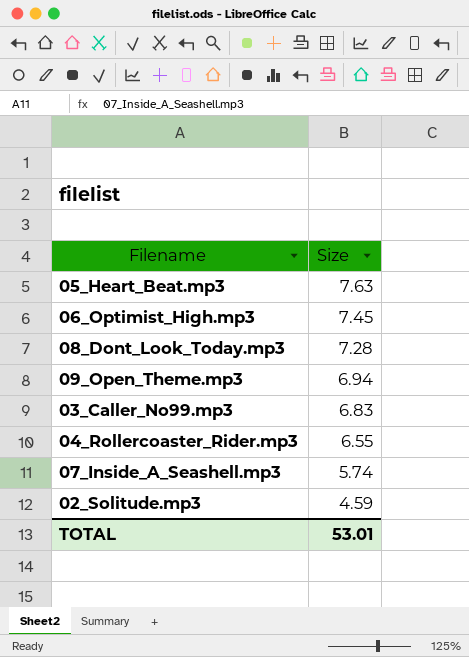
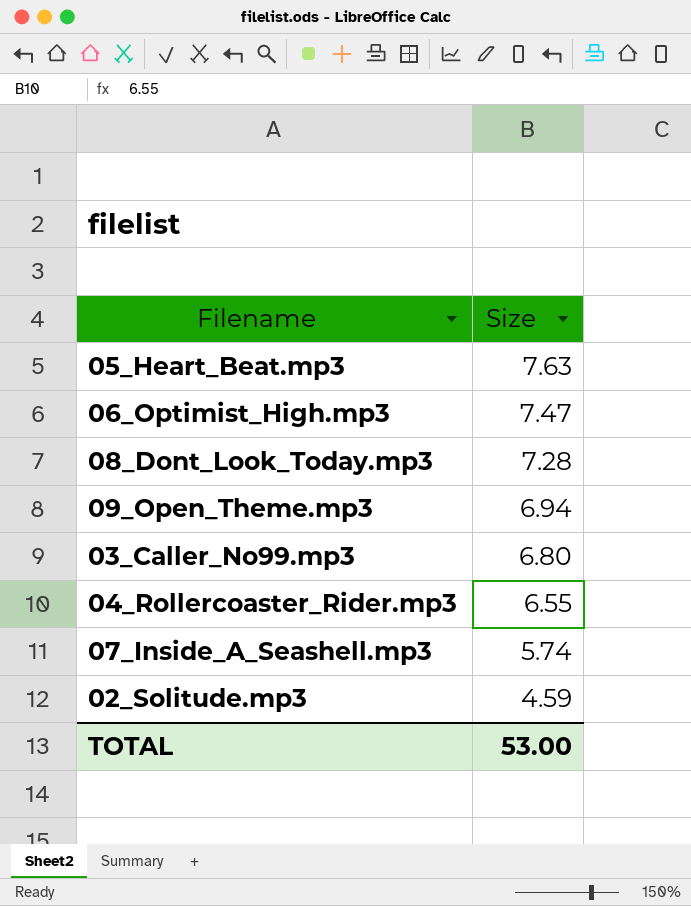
06_Optimist_High.mp3 | Size: 7.45 -> 7.47
03_Caller_No99.mp3 | Size: 6.83 -> 6.80
TOTAL | Size: 53.01 -> 53.00

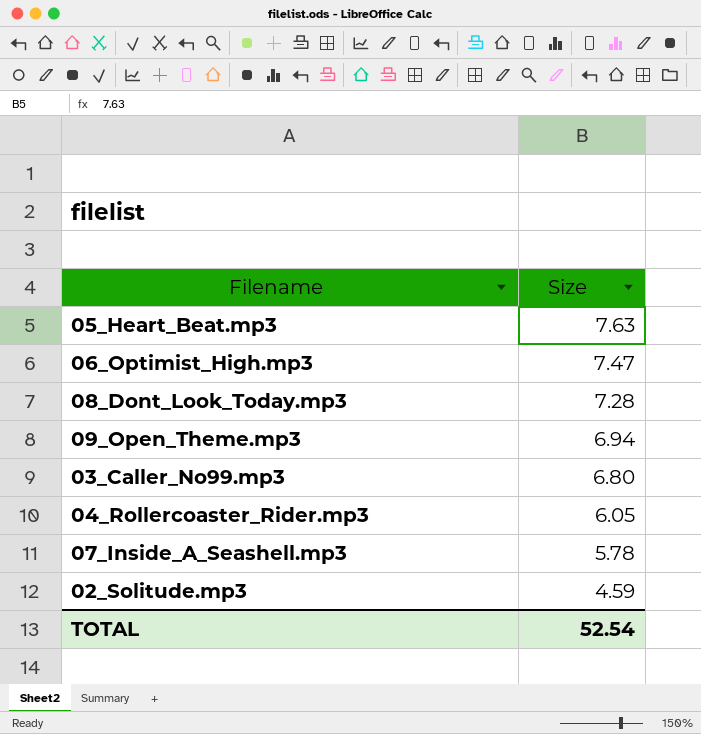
04_Rollercoaster_Rider.mp3 | Size: 6.55 -> 6.05
07_Inside_A_Seashell.mp3 | Size: 5.74 -> 5.78
TOTAL | Size: 53.00 -> 52.54

